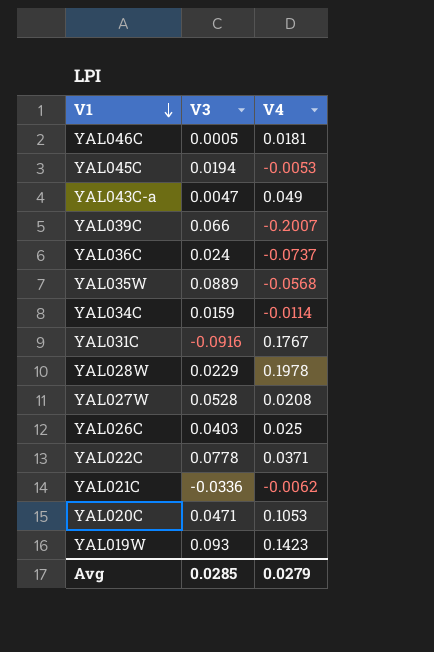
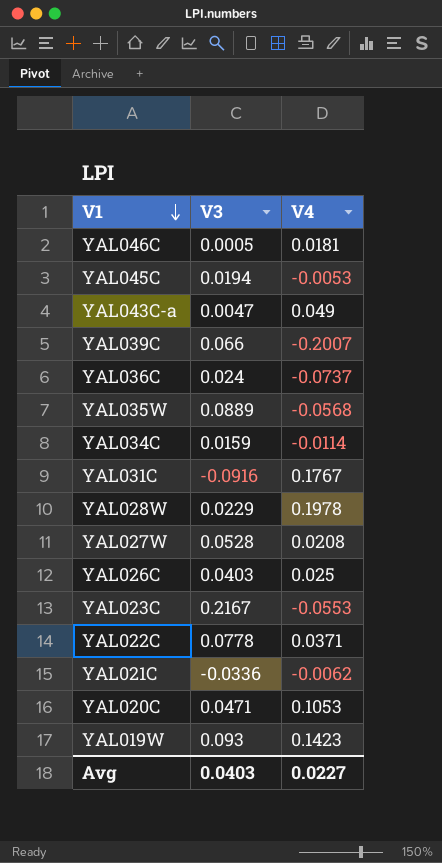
row YAL023C: none -> 0.2167 | -0.0553
Avg | V3: 0.0285 -> 0.0403
Avg | V4: 0.0279 -> 0.0227

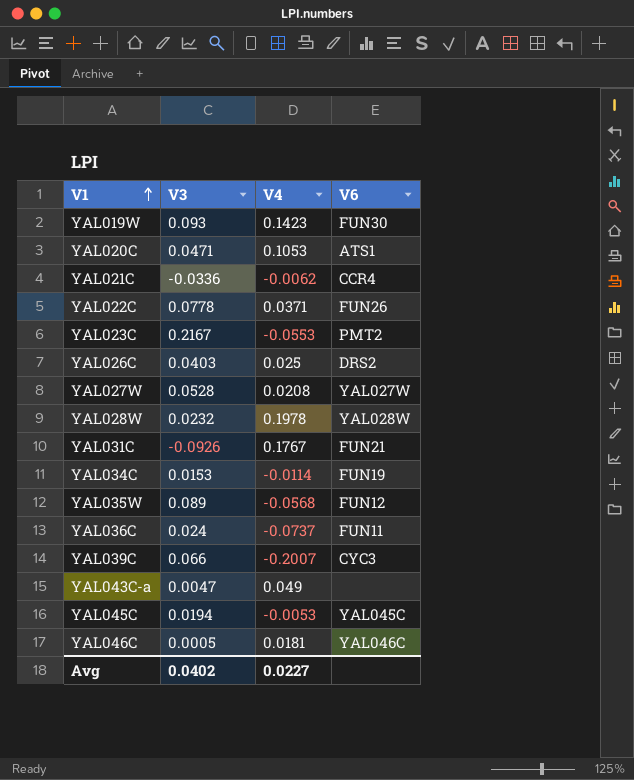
row order: V1 descending -> V1 ascending
column V6 | position: none -> 4
YAL028W | V3: 0.0229 -> 0.0232
YAL031C | V3: -0.0916 -> -0.0926
YAL034C | V3: 0.0159 -> 0.0153
YAL035W | V3: 0.0889 -> 0.089
Avg | V3: 0.0403 -> 0.0402

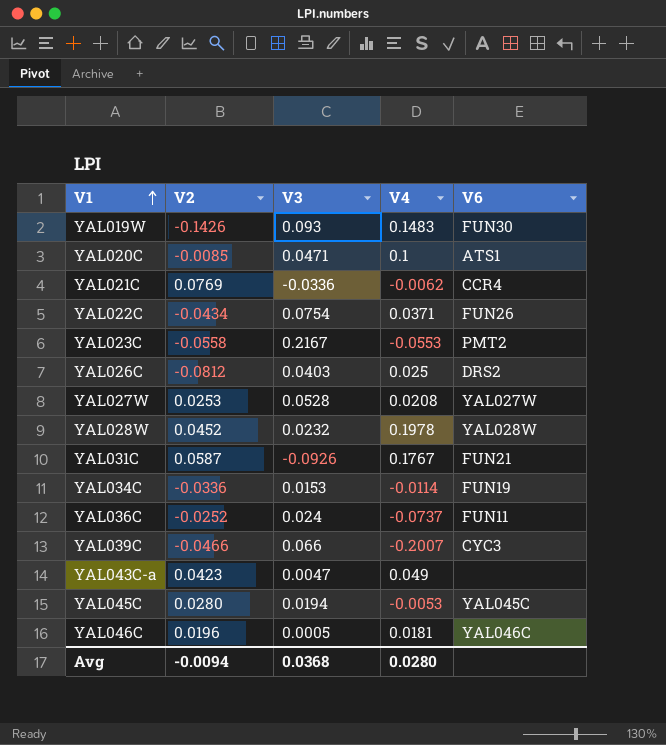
column V2 | position: none -> 2
row YAL035W: 0.089 | -0.0568 | FUN12 -> none
YAL019W | V4: 0.1423 -> 0.1483
YAL020C | V4: 0.1053 -> 0.1
YAL022C | V3: 0.0778 -> 0.0754
Avg | V3: 0.0402 -> 0.0368
Avg | V4: 0.0227 -> 0.0280

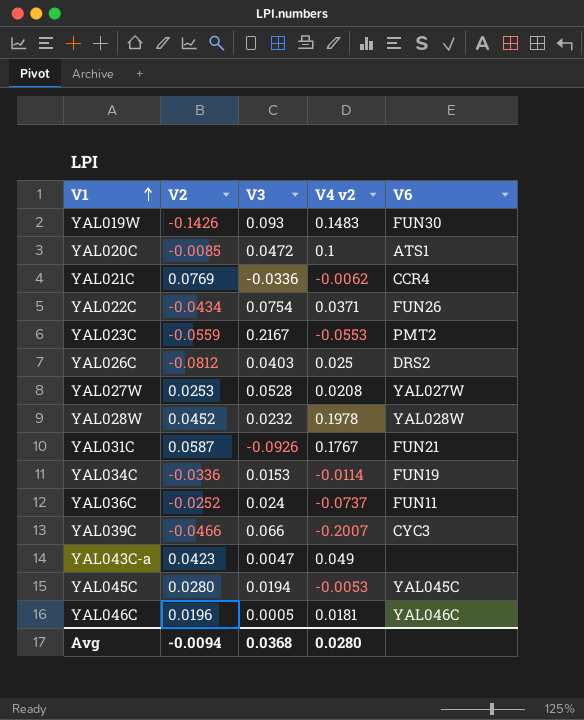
column name: V4 -> V4 v2
YAL020C | V3: 0.0471 -> 0.0472
YAL023C | V2: -0.0558 -> -0.0559

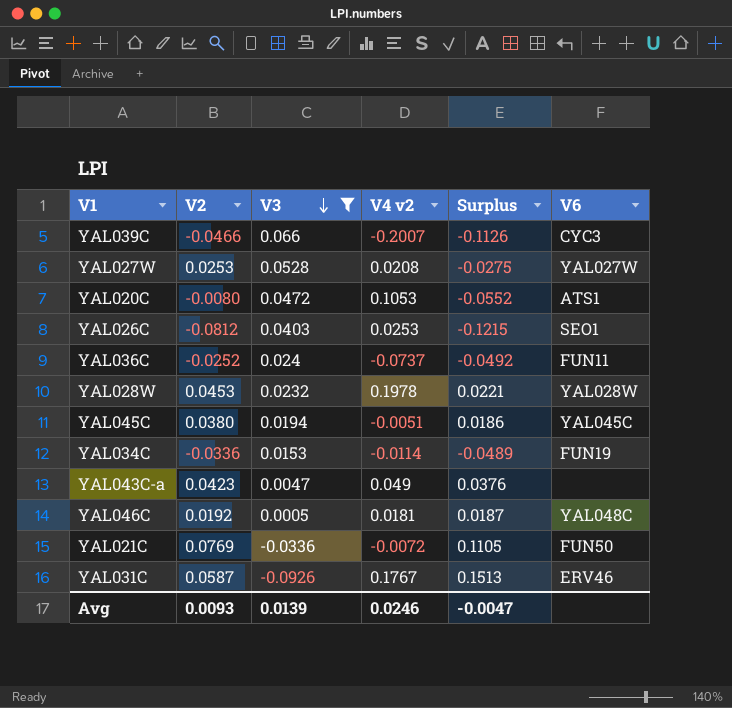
filter: none -> V3 <= 0.066
row order: V1 ascending -> V3 descending
column Surplus | formula: none -> [V2] - [V3]
YAL020C | V2: -0.0085 -> -0.0080
YAL020C | V4 v2: 0.1 -> 0.1053
YAL026C | V4 v2: 0.025 -> 0.0253
YAL026C | V6: DRS2 -> SEO1
YAL028W | V2: 0.0452 -> 0.0453
YAL045C | V2: 0.0280 -> 0.0380
YAL045C | V4 v2: -0.0053 -> -0.0051
YAL046C | V2: 0.0196 -> 0.0192
YAL046C | V6: YAL046C -> YAL048C
YAL021C | V4 v2: -0.0062 -> -0.0072
YAL021C | V6: CCR4 -> FUN50
YAL031C | V6: FUN21 -> ERV46
Avg | V2: -0.0094 -> 0.0093
Avg | V3: 0.0368 -> 0.0139
Avg | V4 v2: 0.0280 -> 0.0246

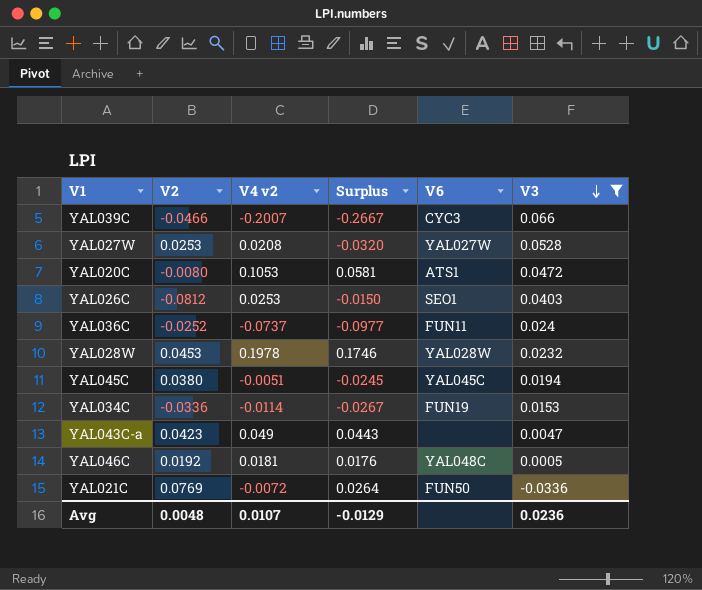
column Surplus | formula: [V2] - [V3] -> [V4 v2] - [V3]
column V3 | position: 3 -> 6
row YAL031C: 0.0587 | -0.0926 | 0.1767 | 0.1513 | ERV46 -> none
Avg | V2: 0.0093 -> 0.0048
Avg | V4 v2: 0.0246 -> 0.0107
Avg | Surplus: -0.0047 -> -0.0129
Avg | V3: 0.0139 -> 0.0236

